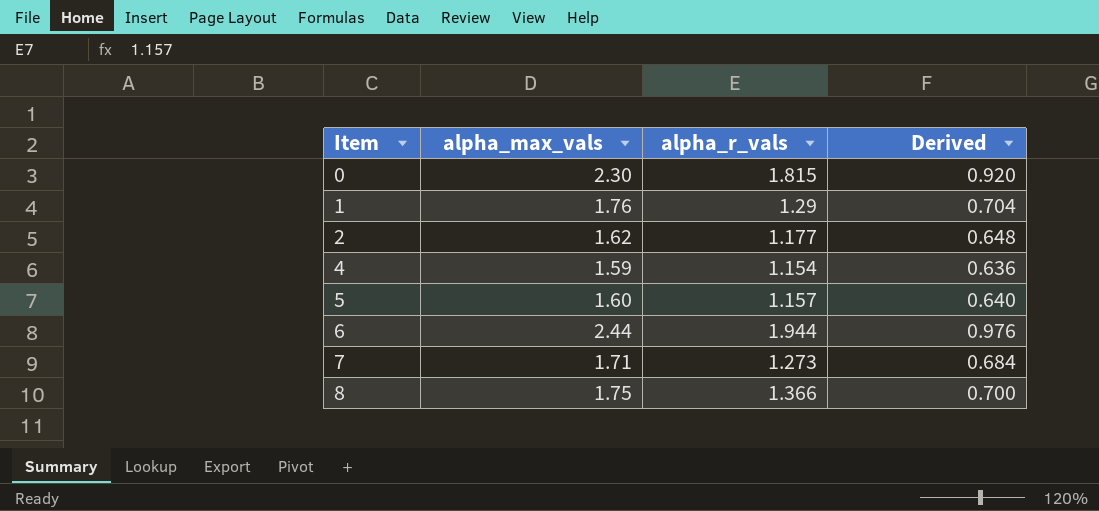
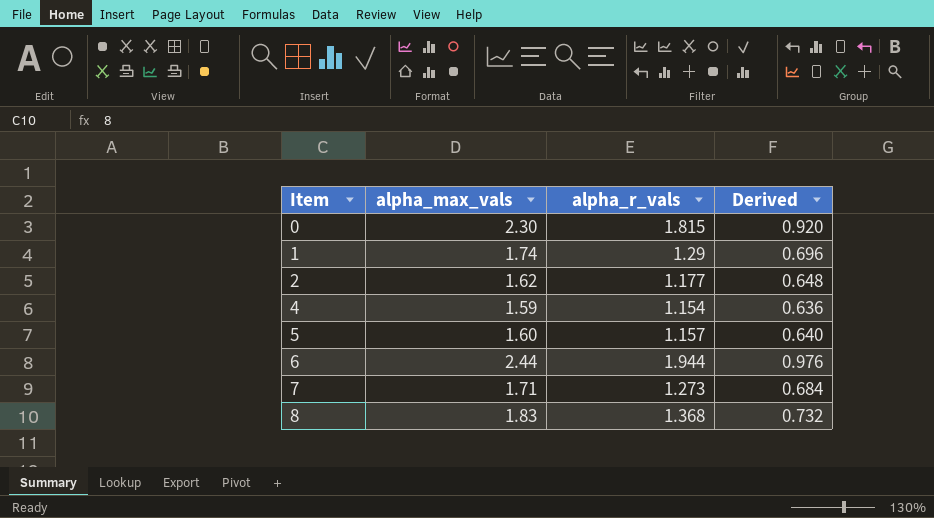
1 | alpha_max_vals: 1.76 -> 1.74
1 | Derived: 0.704 -> 0.696
8 | alpha_max_vals: 1.75 -> 1.83
8 | alpha_r_vals: 1.366 -> 1.368
8 | Derived: 0.700 -> 0.732

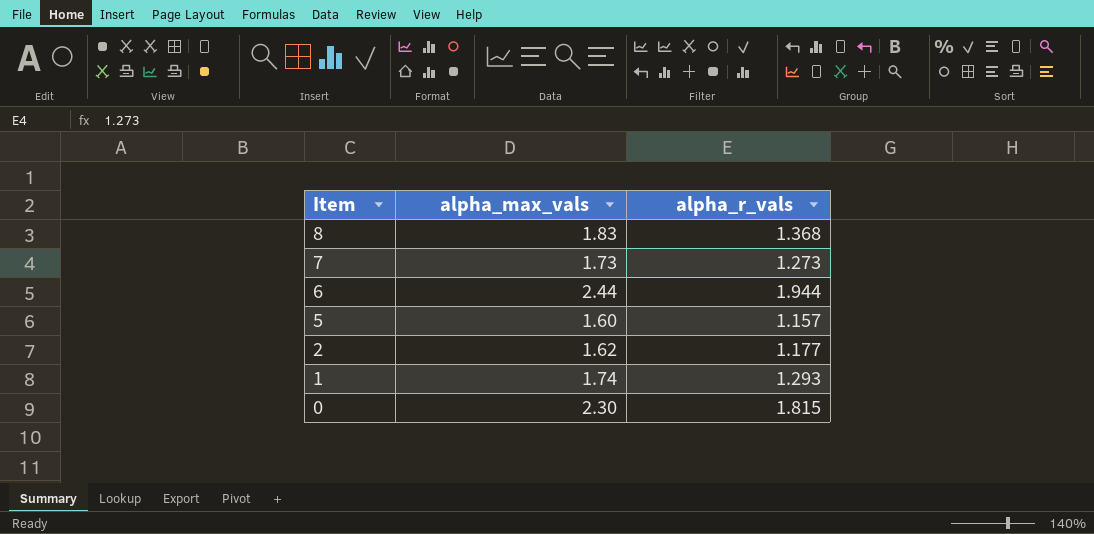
row order: Item ascending -> Item descending
column Derived | formula: [alpha_max_vals] * 0.4 -> none
row 4: 1.59 | 1.154 | 0.636 -> none
7 | alpha_max_vals: 1.71 -> 1.73
1 | alpha_r_vals: 1.29 -> 1.293

